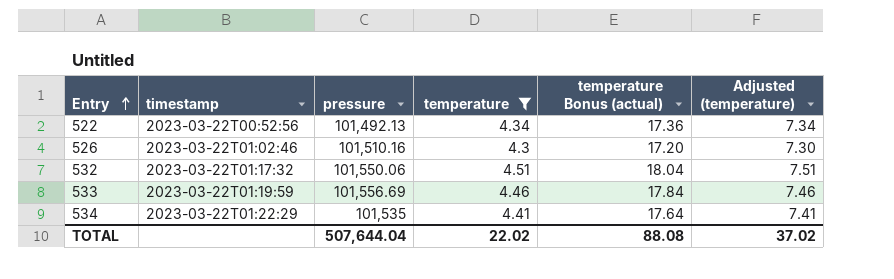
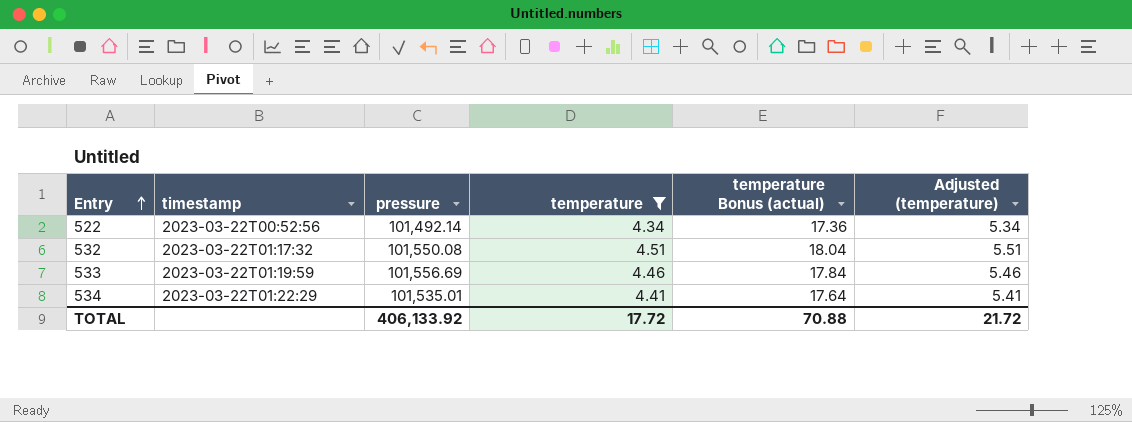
column Adjusted (temperature) | formula: [temperature] + 3 -> [temperature] + 1
row 526: 2023-03-22T01:02:46 | 101,510.16 | 4.3 | 17.20 | 7.30 -> none
522 | pressure: 101,492.13 -> 101,492.14
532 | pressure: 101,550.06 -> 101,550.08
534 | pressure: 101,535 -> 101,535.01
TOTAL | pressure: 507,644.04 -> 406,133.92
TOTAL | temperature: 22.02 -> 17.72
TOTAL | temperature Bonus (actual): 88.08 -> 70.88
TOTAL | Adjusted (temperature): 37.02 -> 21.72

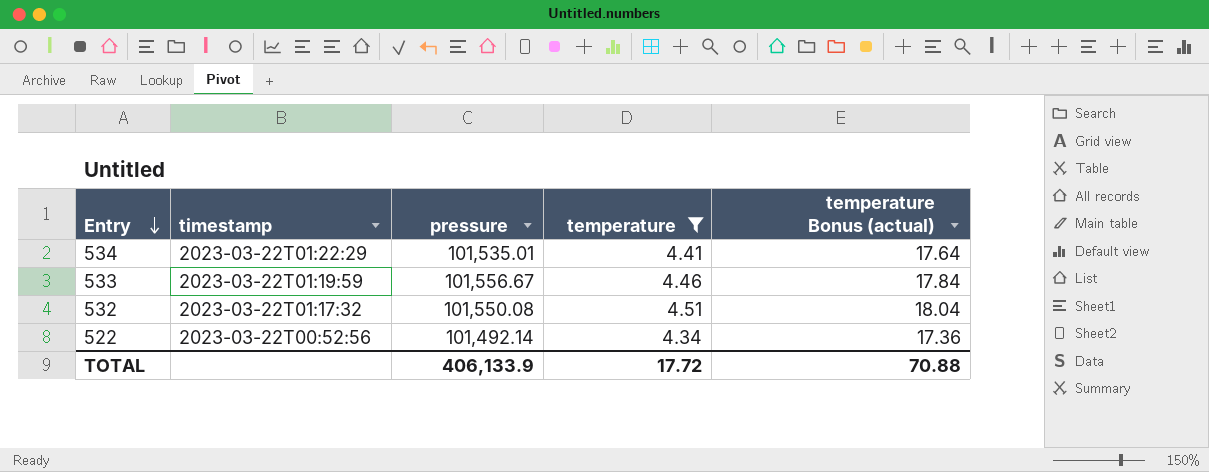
row order: Entry ascending -> Entry descending
column Adjusted (temperature) | formula: [temperature] + 1 -> none
533 | pressure: 101,556.69 -> 101,556.67
TOTAL | pressure: 406,133.92 -> 406,133.9

